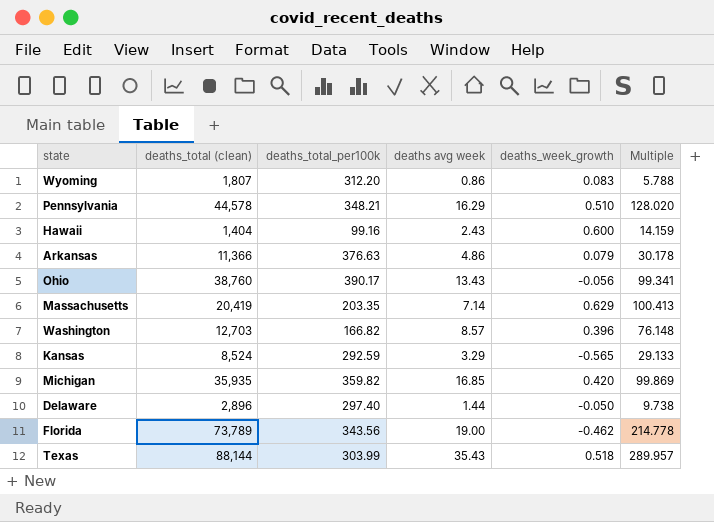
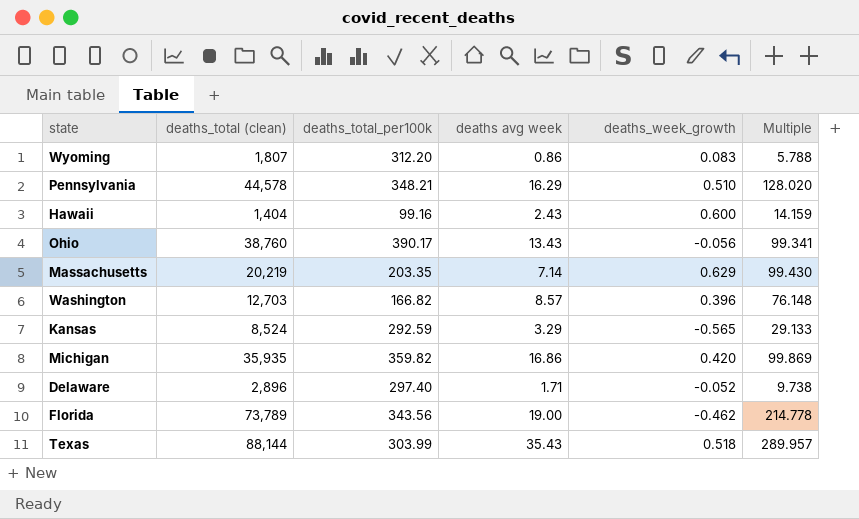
row Arkansas: 11,366 | 376.63 | 4.86 | 0.079 | 30.178 -> none
Massachusetts | deaths_total (clean): 20,419 -> 20,219
Massachusetts | Multiple: 100.413 -> 99.430
Michigan | deaths avg week: 16.85 -> 16.86
Delaware | deaths avg week: 1.44 -> 1.71
Delaware | deaths_week_growth: -0.050 -> -0.052

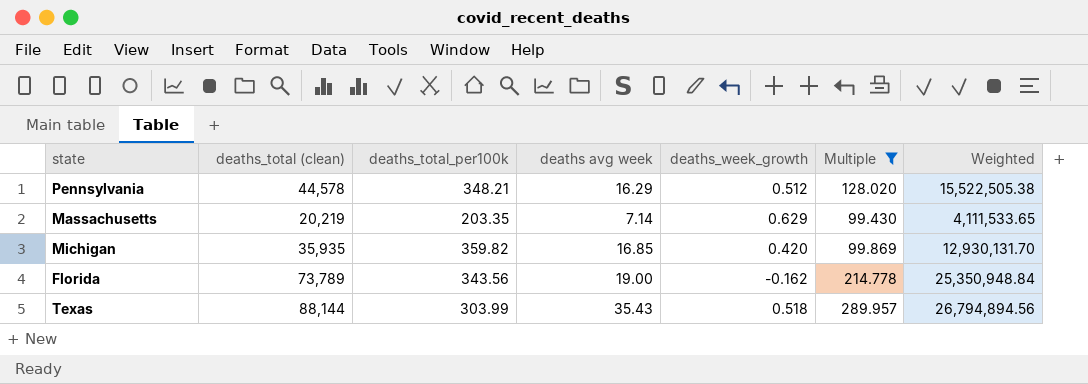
filter: none -> Multiple >= 99.430
column Weighted | formula: none -> [deaths_total (clean)] * [deaths_total_per100k]
Pennsylvania | deaths_week_growth: 0.510 -> 0.512
Michigan | deaths avg week: 16.86 -> 16.85
Florida | deaths_week_growth: -0.462 -> -0.162

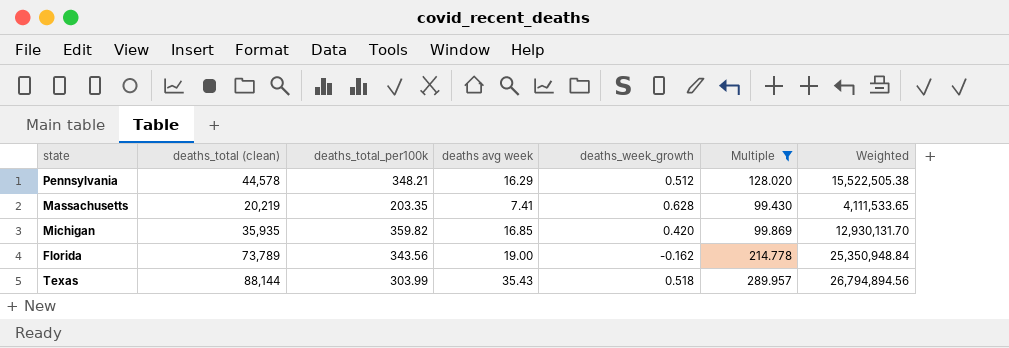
Massachusetts | deaths avg week: 7.14 -> 7.41
Massachusetts | deaths_week_growth: 0.629 -> 0.628

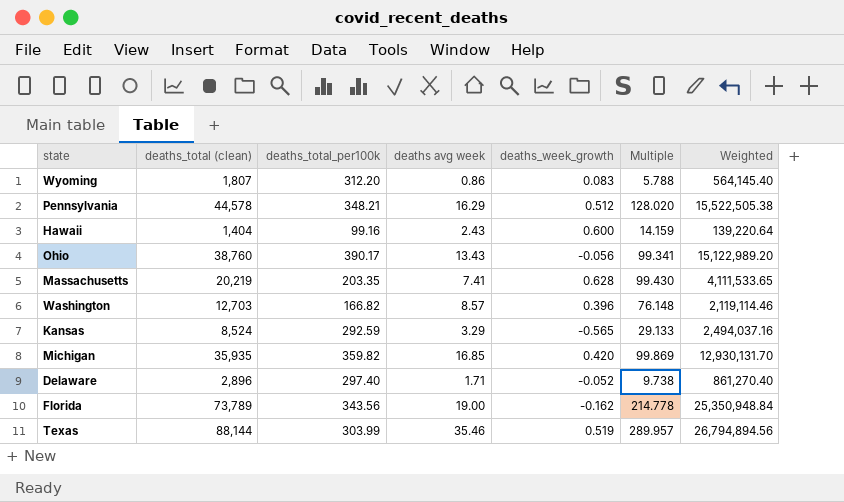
filter: Multiple >= 99.430 -> none
Texas | deaths avg week: 35.43 -> 35.46
Texas | deaths_week_growth: 0.518 -> 0.519

